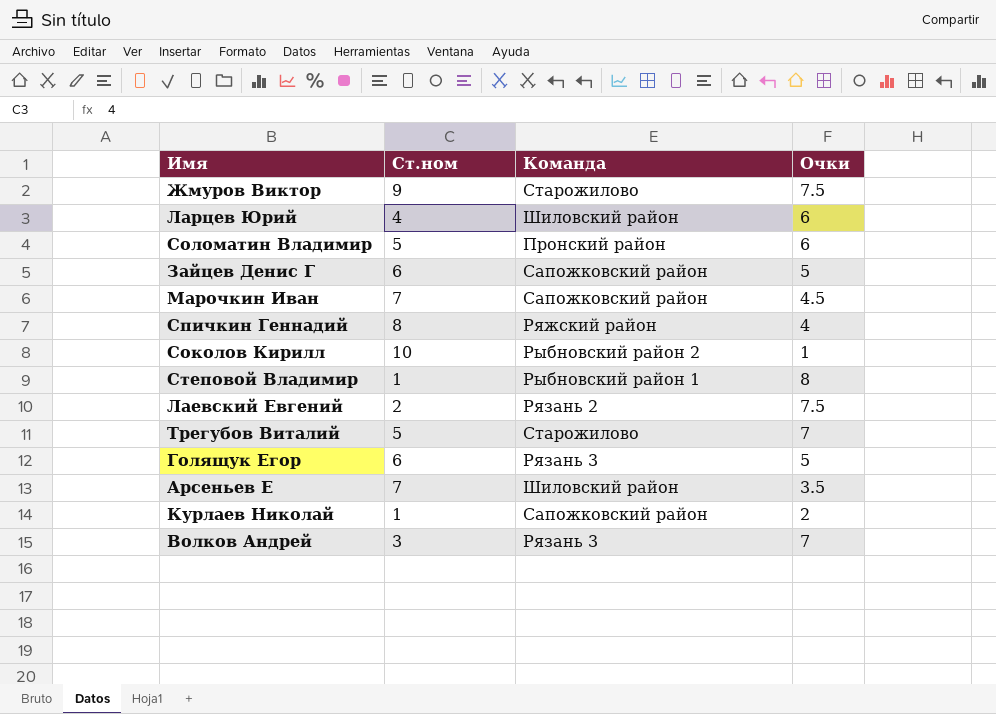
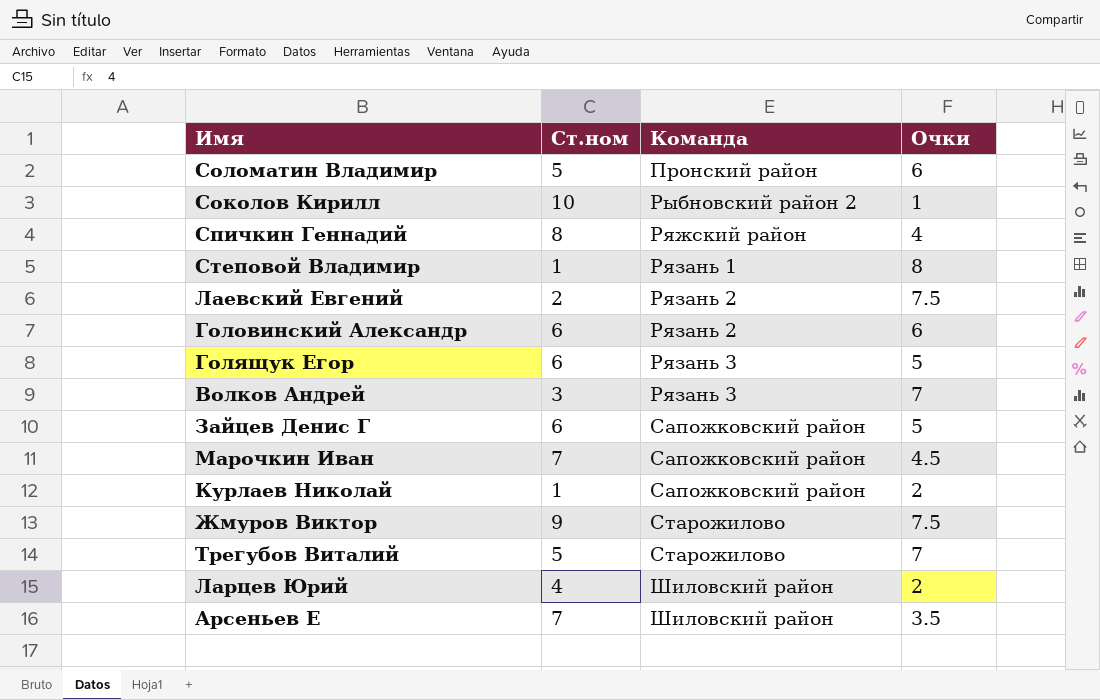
row order: none -> Команда ascending
Степовой Владимир | Команда: Рыбновский район 1 -> Рязань 1
row Головинский Александр: none -> 6 | Рязань 2 | 6
Ларцев Юрий | Очки: 6 -> 2

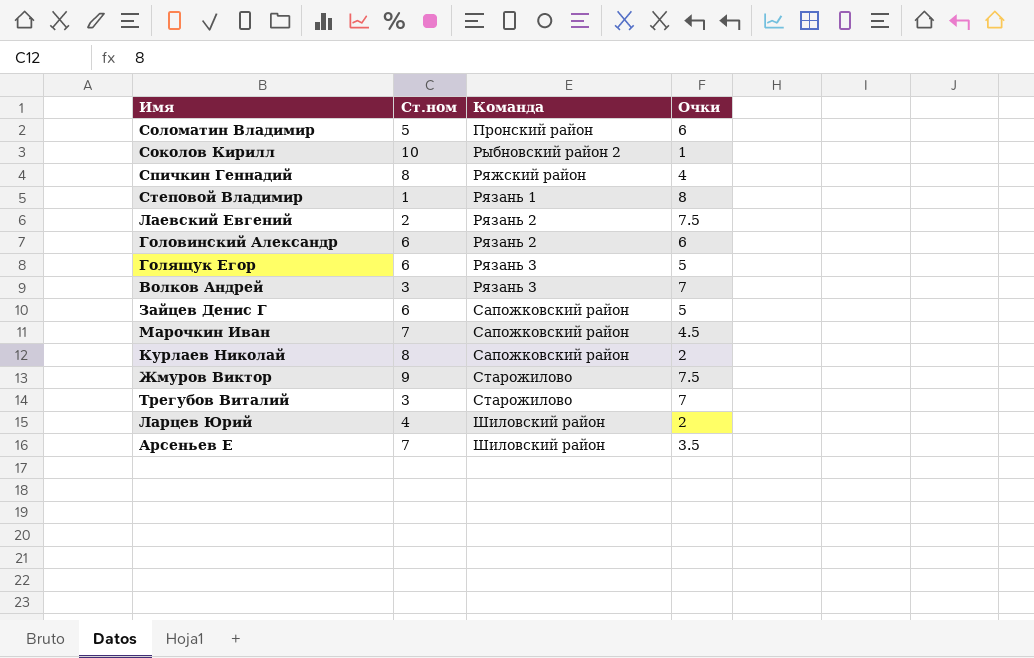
Курлаев Николай | Ст.ном: 1 -> 8
Трегубов Виталий | Ст.ном: 5 -> 3

